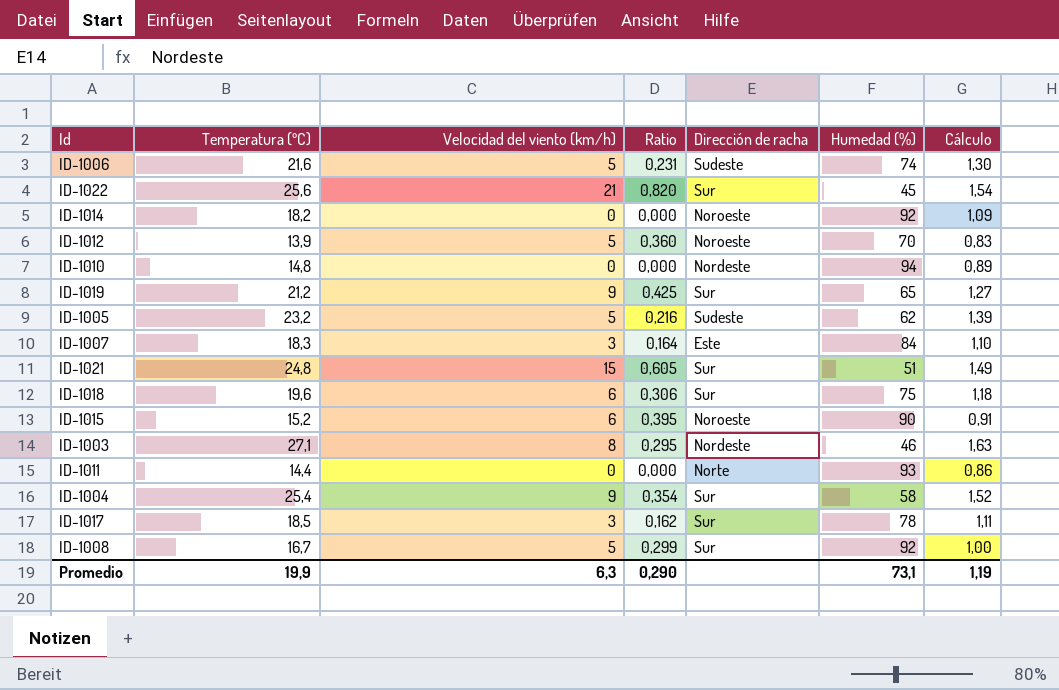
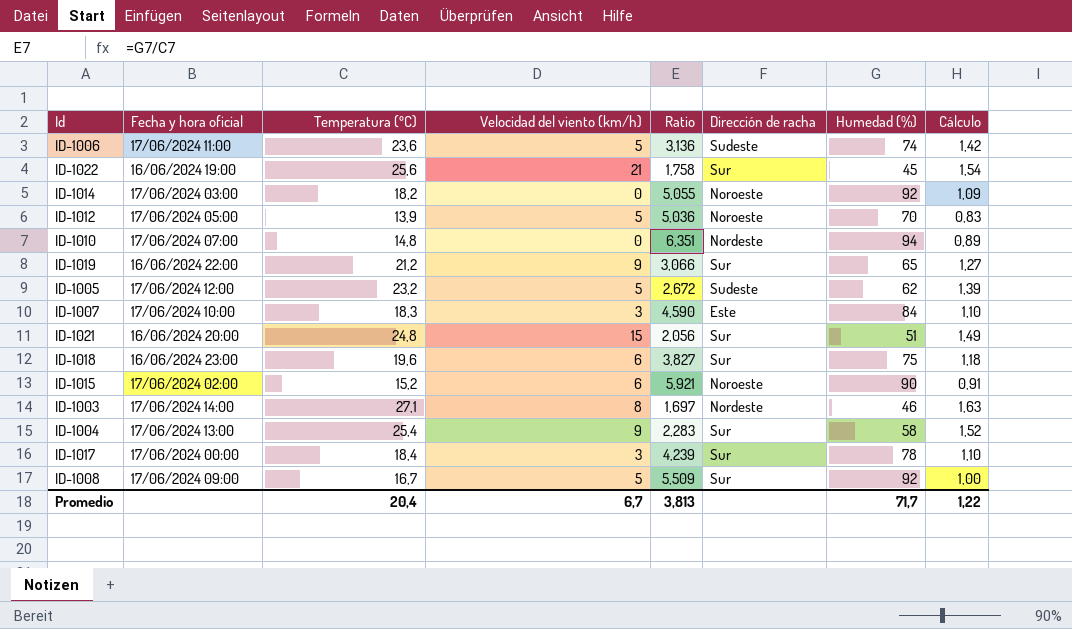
column Fecha y hora oficial | position: none -> 2
column Ratio | formula: [Velocidad del viento (km/h)] / [Temperatura (ºC)] -> [Humedad (%)] / [Temperatura (ºC)]
row ID-1011: 14,4 | 0 | 0,000 | Norte | 93 | 0,86 -> none
ID-1006 | Temperatura (ºC): 21,6 -> 23,6
ID-1006 | Cálculo: 1,30 -> 1,42
ID-1017 | Temperatura (ºC): 18,5 -> 18,4
ID-1017 | Cálculo: 1,11 -> 1,10
Promedio | Temperatura (ºC): 19,9 -> 20,4
Promedio | Velocidad del viento (km/h): 6,3 -> 6,7
Promedio | Ratio: 0,290 -> 3,813
Promedio | Humedad (%): 73,1 -> 71,7
Promedio | Cálculo: 1,19 -> 1,22

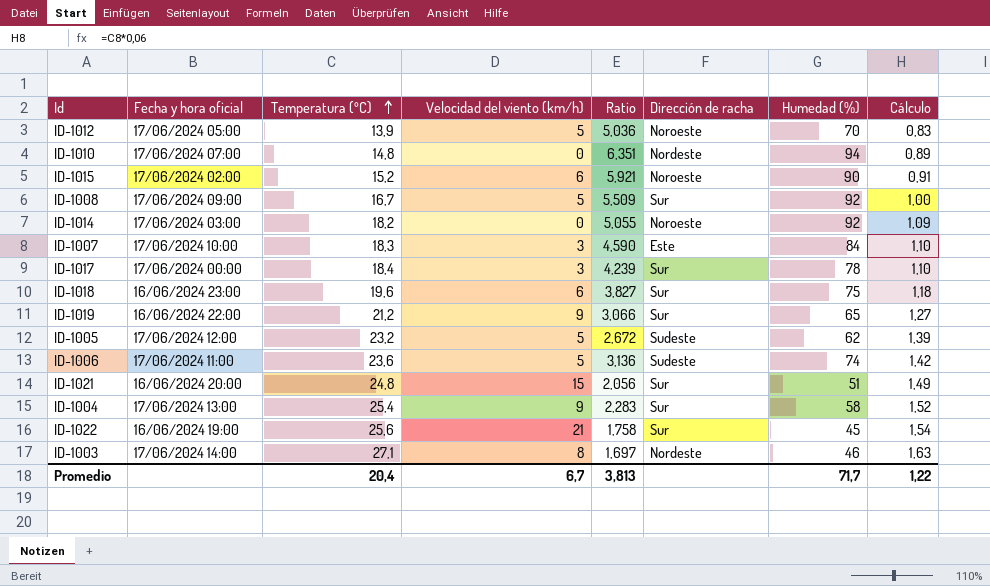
row order: none -> Temperatura (ºC) ascending

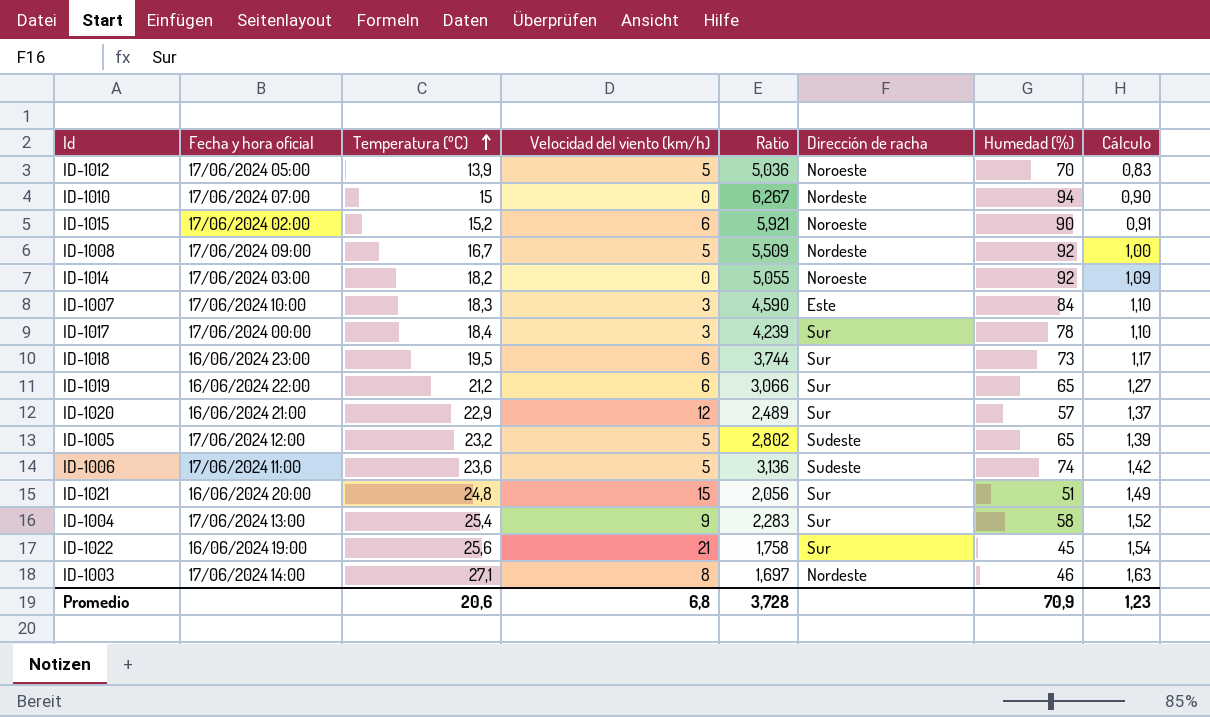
ID-1010 | Temperatura (ºC): 14,8 -> 15
ID-1010 | Ratio: 6,351 -> 6,267
ID-1010 | Cálculo: 0,89 -> 0,90
ID-1008 | Dirección de racha: Sur -> Nordeste
ID-1018 | Temperatura (ºC): 19,6 -> 19,5
ID-1018 | Ratio: 3,827 -> 3,744
ID-1018 | Humedad (%): 75 -> 73
ID-1018 | Cálculo: 1,18 -> 1,17
ID-1019 | Velocidad del viento (km/h): 9 -> 6
row ID-1020: none -> 16/06/2024 21:00 | 22,9 | 12 | 2,489 | Sur | 57 | 1,37
ID-1005 | Ratio: 2,672 -> 2,802
ID-1005 | Humedad (%): 62 -> 65
Promedio | Temperatura (ºC): 20,4 -> 20,6
Promedio | Velocidad del viento (km/h): 6,7 -> 6,8
Promedio | Ratio: 3,813 -> 3,728
Promedio | Humedad (%): 71,7 -> 70,9
Promedio | Cálculo: 1,22 -> 1,23

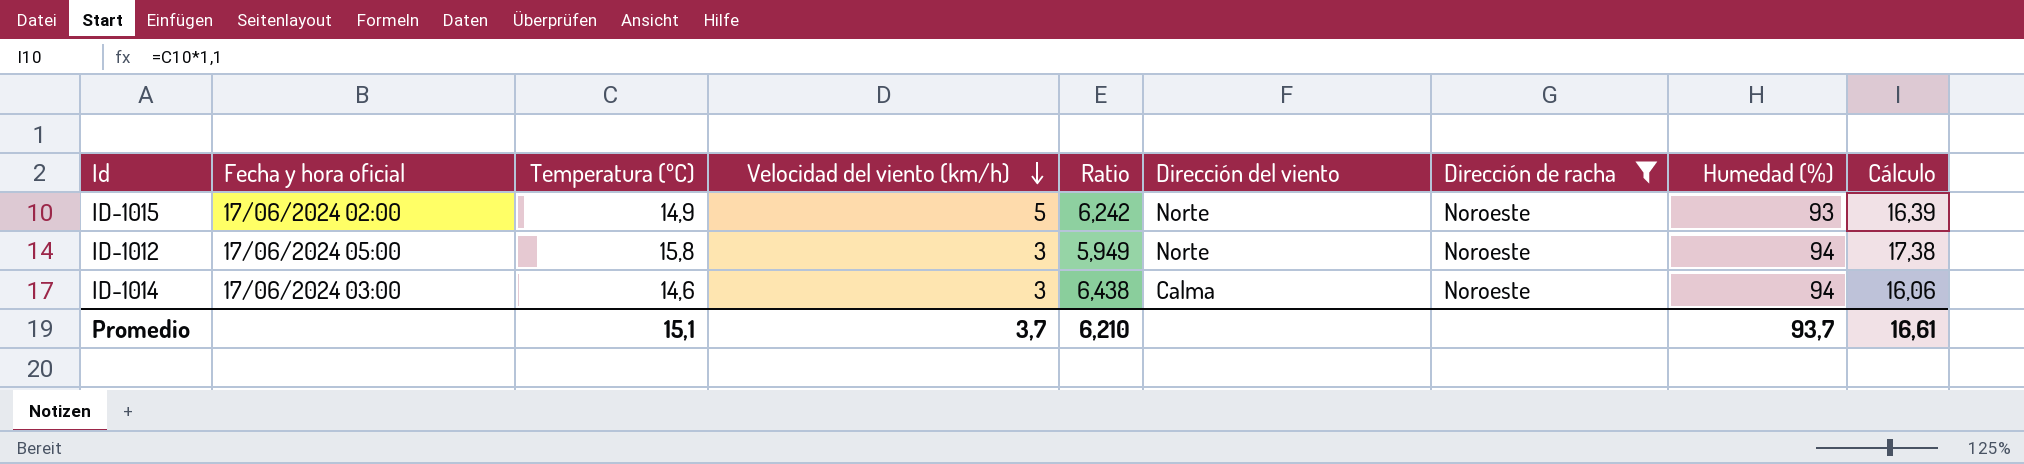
filter: none -> Dirección de racha = Noroeste
row order: Temperatura (ºC) ascending -> Velocidad del viento (km/h) descending
column Dirección del viento | position: none -> 6
column Cálculo | formula: [Temperatura (ºC)] * 0,06 -> [Temperatura (ºC)] * 1,1
ID-1015 | Temperatura (ºC): 15,2 -> 14,9
ID-1015 | Velocidad del viento (km/h): 6 -> 5
ID-1015 | Ratio: 5,921 -> 6,242
ID-1015 | Humedad (%): 90 -> 93
ID-1012 | Temperatura (ºC): 13,9 -> 15,8
ID-1012 | Velocidad del viento (km/h): 5 -> 3
ID-1012 | Ratio: 5,036 -> 5,949
ID-1012 | Humedad (%): 70 -> 94
ID-1014 | Temperatura (ºC): 18,2 -> 14,6
ID-1014 | Velocidad del viento (km/h): 0 -> 3
ID-1014 | Ratio: 5,055 -> 6,438
ID-1014 | Humedad (%): 92 -> 94
Promedio | Temperatura (ºC): 20,6 -> 15,1
Promedio | Velocidad del viento (km/h): 6,8 -> 3,7
Promedio | Ratio: 3,728 -> 6,210
Promedio | Humedad (%): 70,9 -> 93,7
Promedio | Cálculo: 1,23 -> 16,61

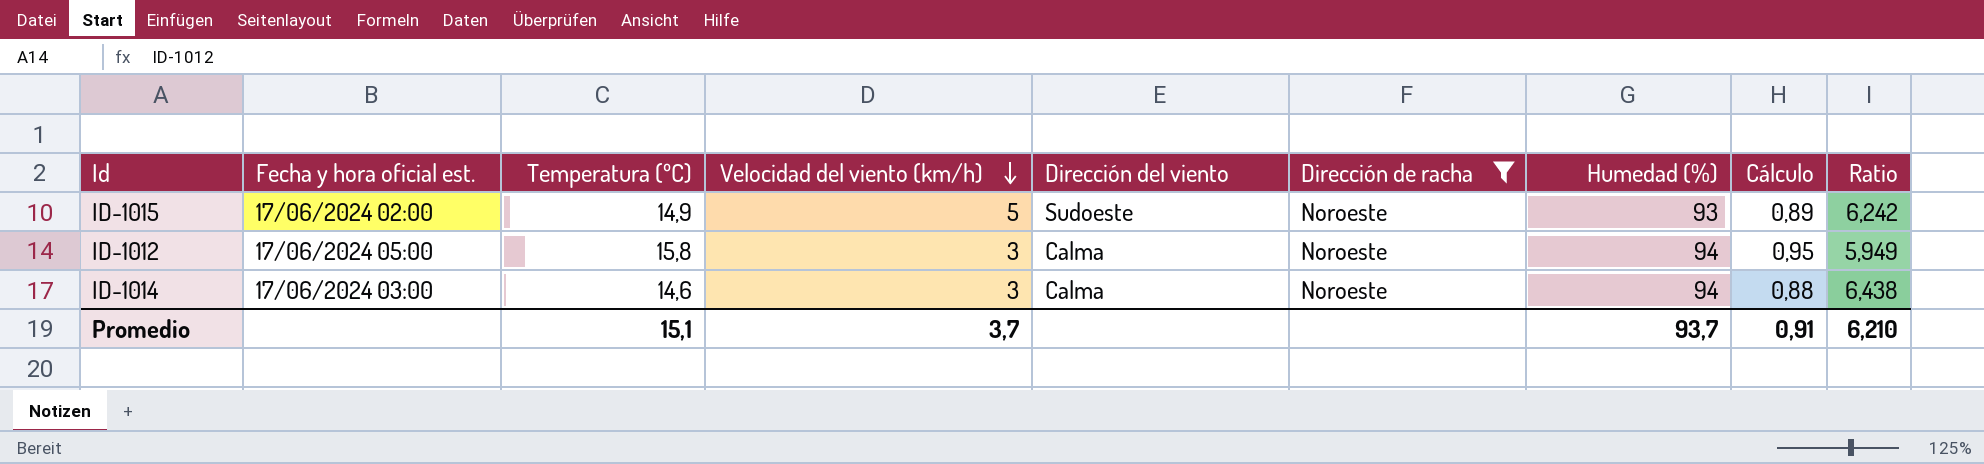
column name: Fecha y hora oficial -> Fecha y hora oficial est.
column Cálculo | formula: [Temperatura (ºC)] * 1,1 -> [Temperatura (ºC)] * 0,06
column Ratio | position: 5 -> 9
ID-1015 | Dirección del viento: Norte -> Sudoeste
ID-1012 | Dirección del viento: Norte -> Calma
Promedio | Cálculo: 16,61 -> 0,91

